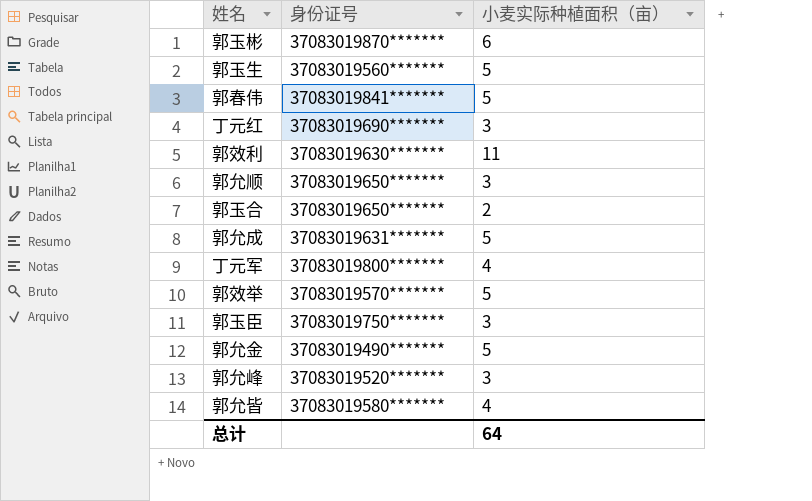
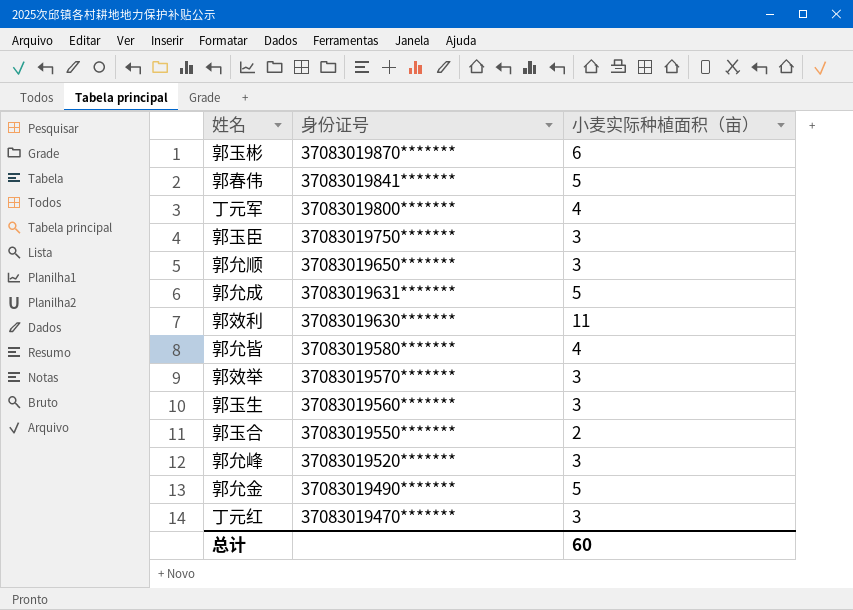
row order: none -> 身份证号 descending
郭效举 | 小麦实际种植面积（亩）: 5 -> 3
郭玉生 | 小麦实际种植面积（亩）: 5 -> 3
郭玉合 | 身份证号: 37083019650******* -> 37083019550*******
丁元红 | 身份证号: 37083019690******* -> 37083019470*******
总计 | 小麦实际种植面积（亩）: 64 -> 60

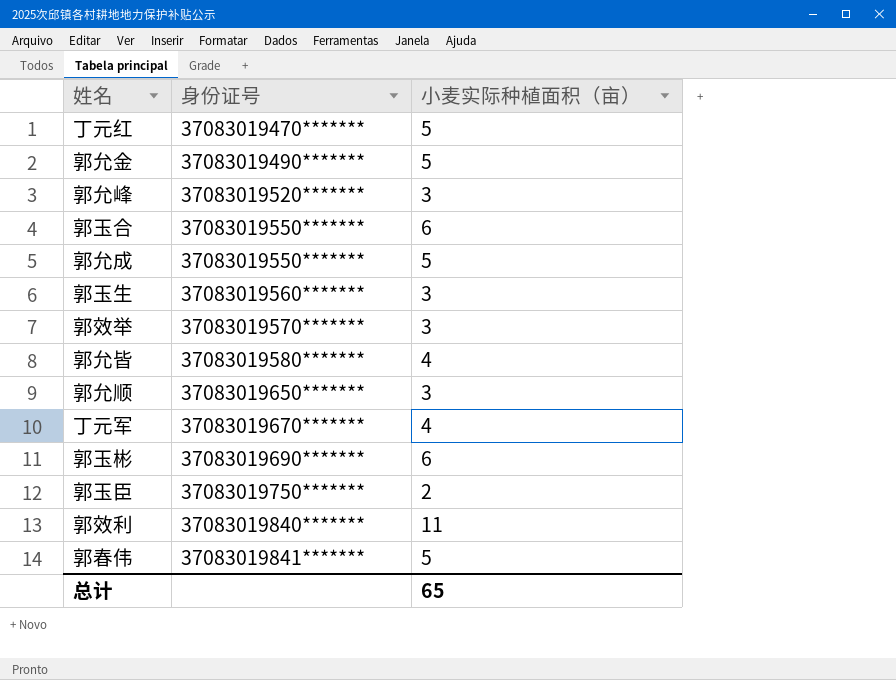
row order: 身份证号 descending -> 身份证号 ascending
丁元红 | 小麦实际种植面积（亩）: 3 -> 5
郭玉合 | 小麦实际种植面积（亩）: 2 -> 6
郭允成 | 身份证号: 37083019631******* -> 37083019550*******
丁元军 | 身份证号: 37083019800******* -> 37083019670*******
郭玉彬 | 身份证号: 37083019870******* -> 37083019690*******
郭玉臣 | 小麦实际种植面积（亩）: 3 -> 2
郭效利 | 身份证号: 37083019630******* -> 37083019840*******
总计 | 小麦实际种植面积（亩）: 60 -> 65

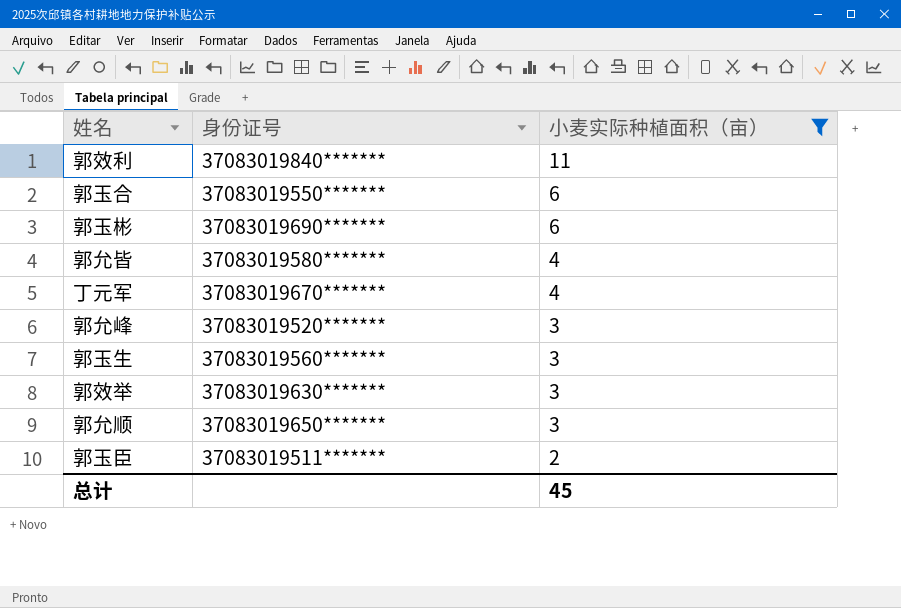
filter: none -> 小麦实际种植面积（亩） != 5
row order: 身份证号 ascending -> 小麦实际种植面积（亩） descending
郭效举 | 身份证号: 37083019570******* -> 37083019630*******
郭玉臣 | 身份证号: 37083019750******* -> 37083019511*******
总计 | 小麦实际种植面积（亩）: 65 -> 45

